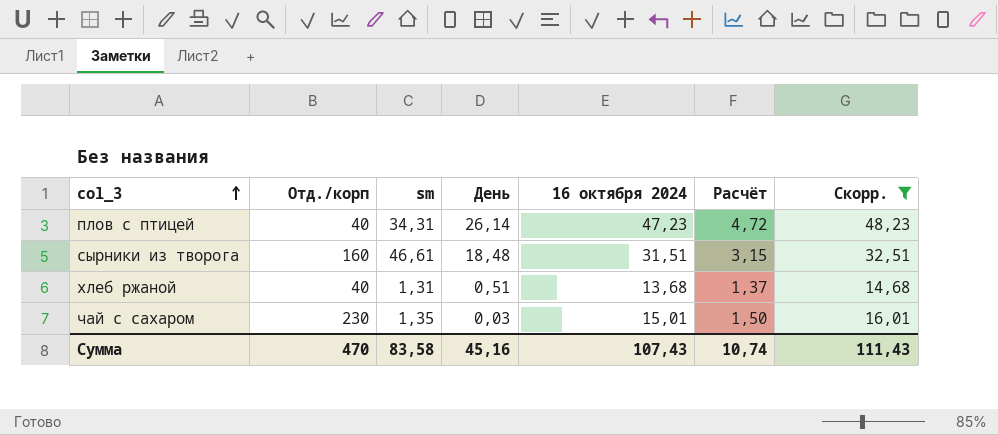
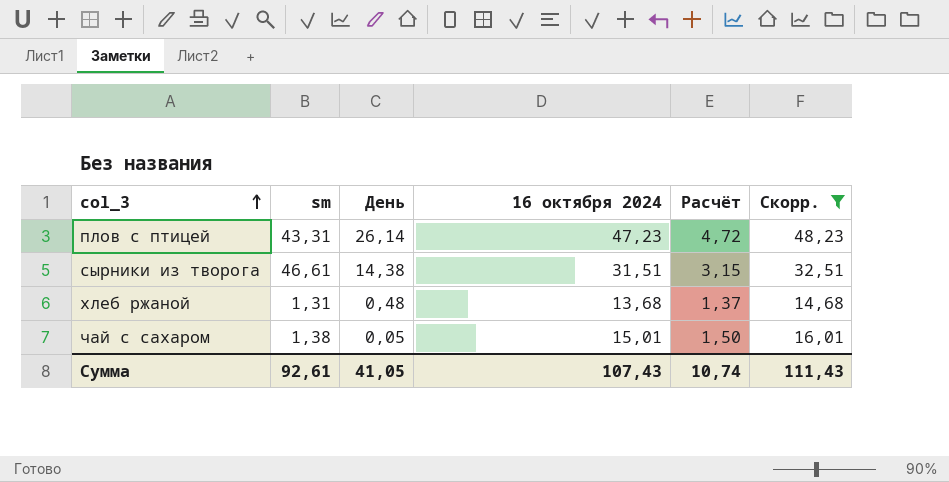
column Отд./корп | position: 2 -> none
плов с птицей | sm: 34,31 -> 43,31
сырники из творога | День: 18,48 -> 14,38
хлеб ржаной | День: 0,51 -> 0,48
чай с сахаром | sm: 1,35 -> 1,38
чай с сахаром | День: 0,03 -> 0,05
Сумма | sm: 83,58 -> 92,61
Сумма | День: 45,16 -> 41,05

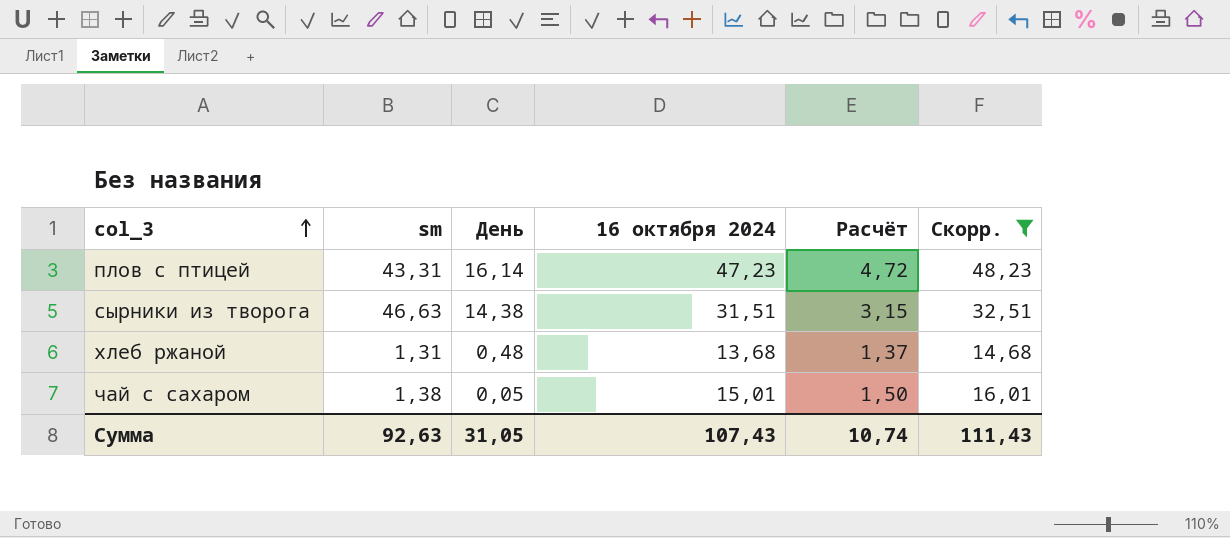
плов с птицей | День: 26,14 -> 16,14
сырники из творога | sm: 46,61 -> 46,63
Сумма | sm: 92,61 -> 92,63
Сумма | День: 41,05 -> 31,05

